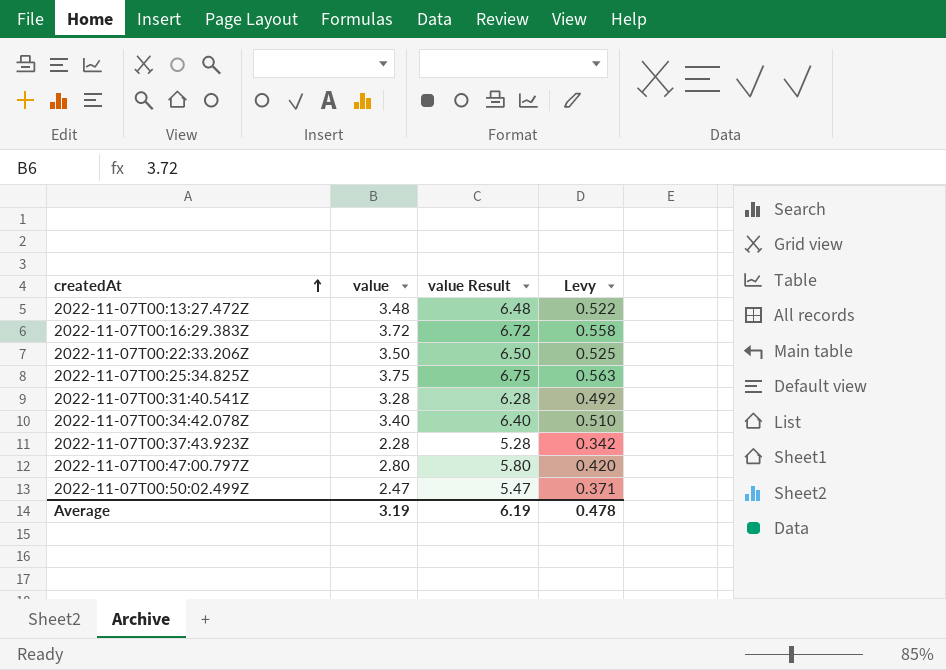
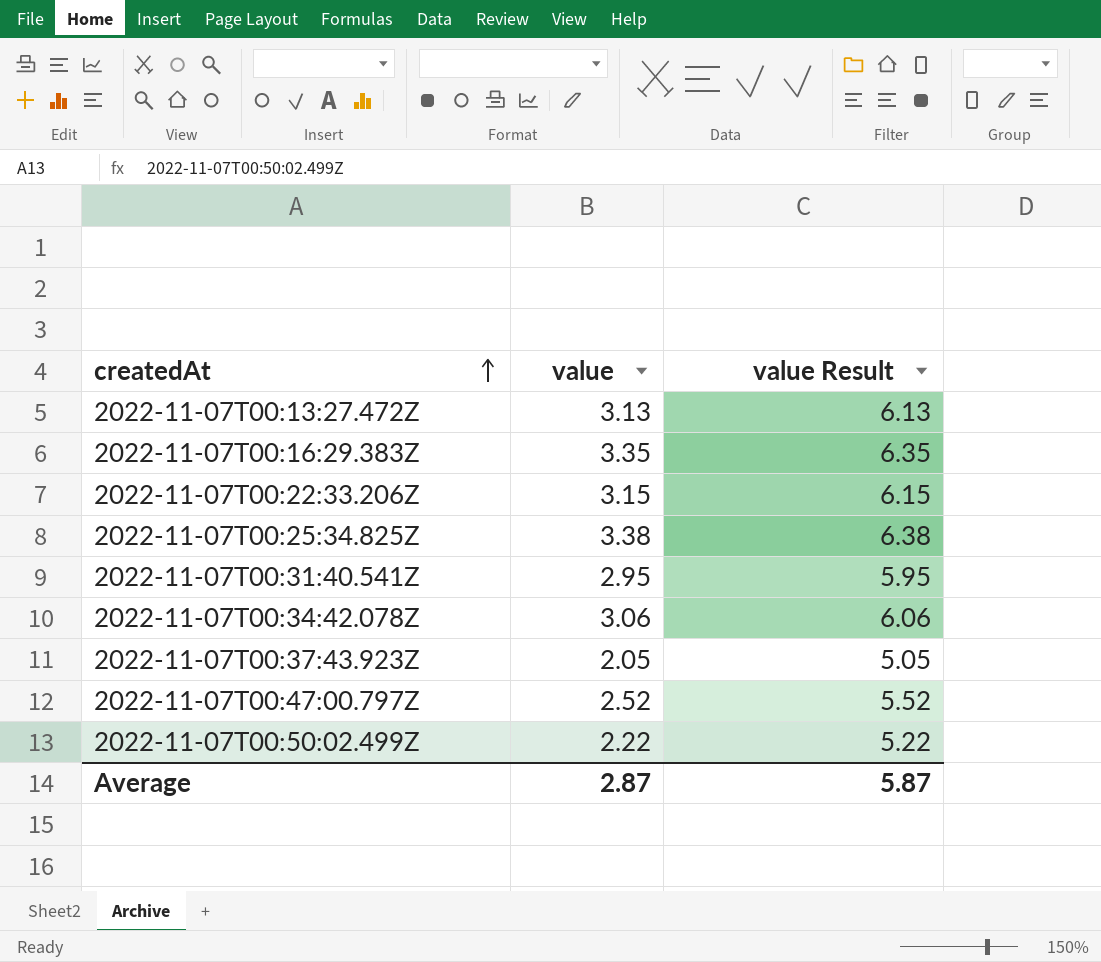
column Levy | formula: [value] * 0.15 -> none
2022-11-07T00:13:27.472Z | value: 3.48 -> 3.13
2022-11-07T00:13:27.472Z | value Result: 6.48 -> 6.13
2022-11-07T00:16:29.383Z | value: 3.72 -> 3.35
2022-11-07T00:16:29.383Z | value Result: 6.72 -> 6.35
2022-11-07T00:22:33.206Z | value: 3.50 -> 3.15
2022-11-07T00:22:33.206Z | value Result: 6.50 -> 6.15
2022-11-07T00:25:34.825Z | value: 3.75 -> 3.38
2022-11-07T00:25:34.825Z | value Result: 6.75 -> 6.38
2022-11-07T00:31:40.541Z | value: 3.28 -> 2.95
2022-11-07T00:31:40.541Z | value Result: 6.28 -> 5.95
2022-11-07T00:34:42.078Z | value: 3.40 -> 3.06
2022-11-07T00:34:42.078Z | value Result: 6.40 -> 6.06
2022-11-07T00:37:43.923Z | value: 2.28 -> 2.05
2022-11-07T00:37:43.923Z | value Result: 5.28 -> 5.05
2022-11-07T00:47:00.797Z | value: 2.80 -> 2.52
2022-11-07T00:47:00.797Z | value Result: 5.80 -> 5.52
2022-11-07T00:50:02.499Z | value: 2.47 -> 2.22
2022-11-07T00:50:02.499Z | value Result: 5.47 -> 5.22
Average | value: 3.19 -> 2.87
Average | value Result: 6.19 -> 5.87

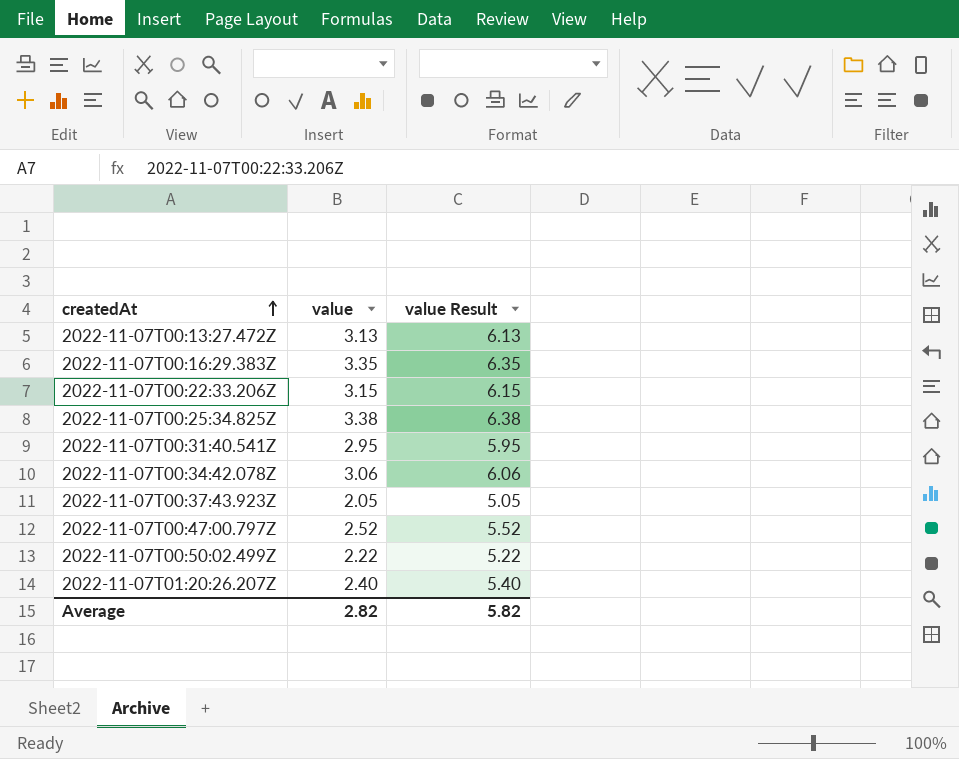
row 2022-11-07T01:20:26.207Z: none -> 2.40 | 5.40
Average | value: 2.87 -> 2.82
Average | value Result: 5.87 -> 5.82

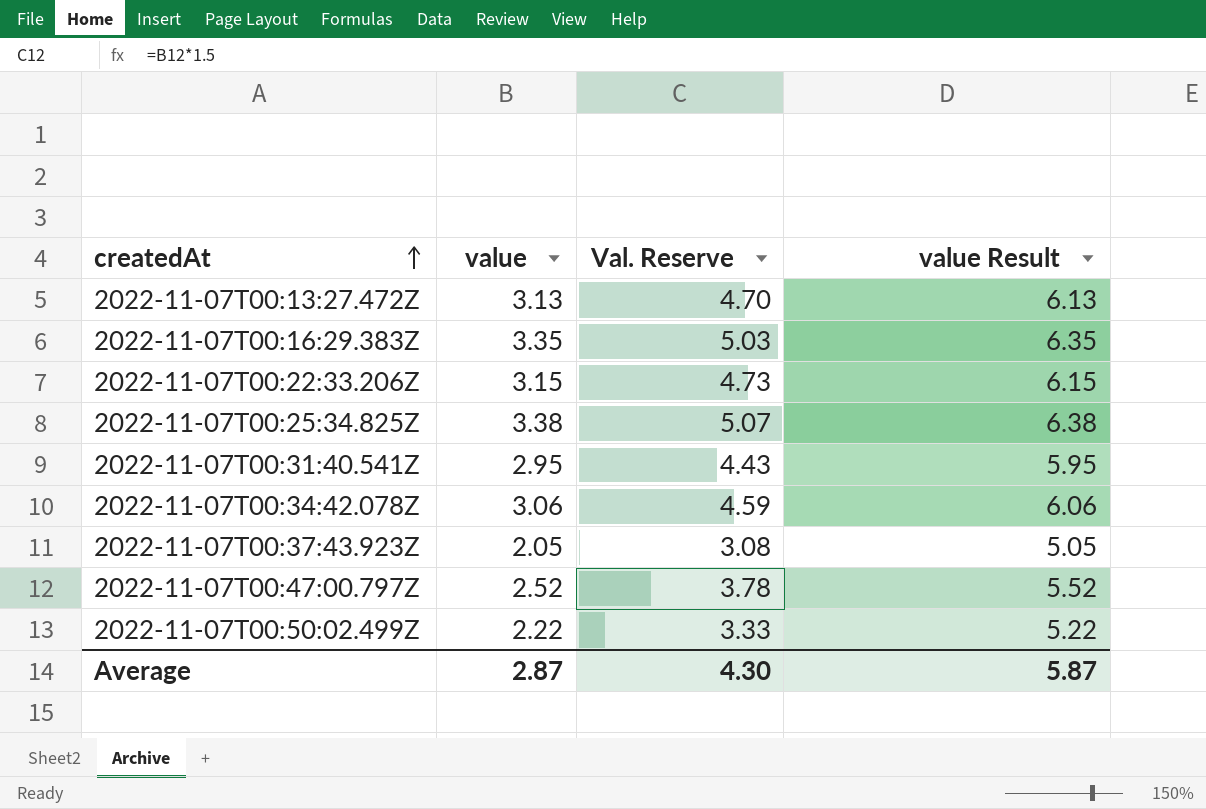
column Val. Reserve | formula: none -> [value] * 1.5
row 2022-11-07T01:20:26.207Z: 2.40 | 5.40 -> none
Average | value: 2.82 -> 2.87
Average | value Result: 5.82 -> 5.87

